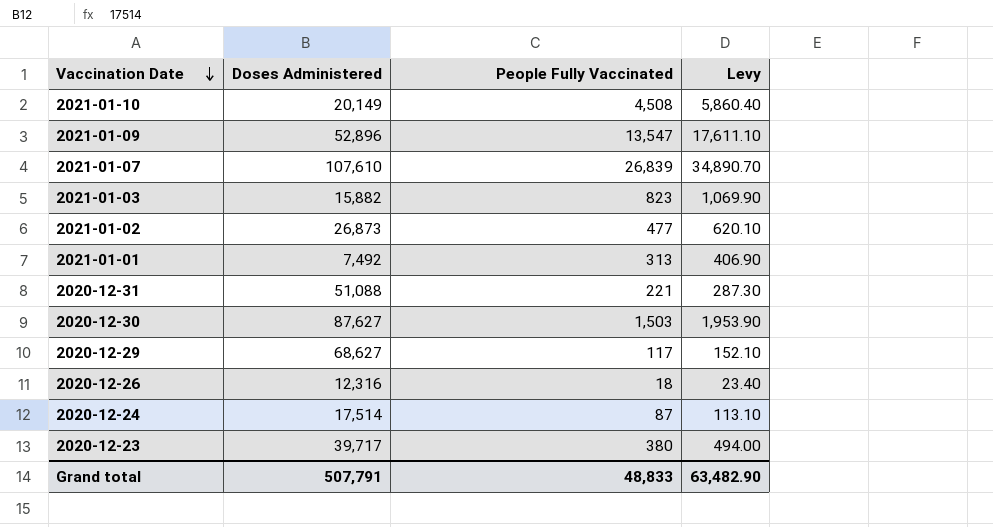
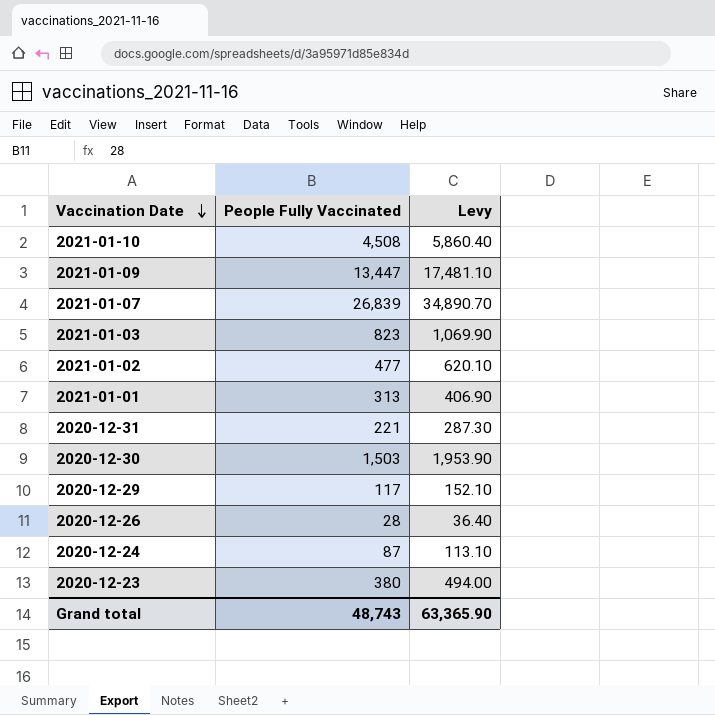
column Doses Administered | position: 2 -> none
2021-01-09 | People Fully Vaccinated: 13,547 -> 13,447
2021-01-09 | Levy: 17,611.10 -> 17,481.10
2020-12-26 | People Fully Vaccinated: 18 -> 28
2020-12-26 | Levy: 23.40 -> 36.40
Grand total | People Fully Vaccinated: 48,833 -> 48,743
Grand total | Levy: 63,482.90 -> 63,365.90

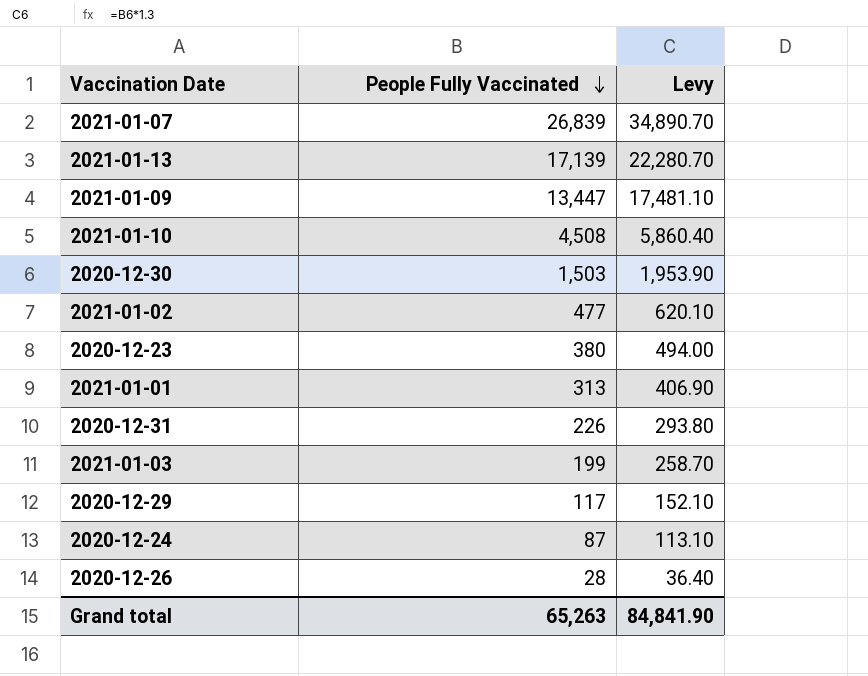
row order: Vaccination Date descending -> People Fully Vaccinated descending
row 2021-01-13: none -> 17,139 | 22,280.70
2020-12-31 | People Fully Vaccinated: 221 -> 226
2020-12-31 | Levy: 287.30 -> 293.80
2021-01-03 | People Fully Vaccinated: 823 -> 199
2021-01-03 | Levy: 1,069.90 -> 258.70
Grand total | People Fully Vaccinated: 48,743 -> 65,263
Grand total | Levy: 63,365.90 -> 84,841.90

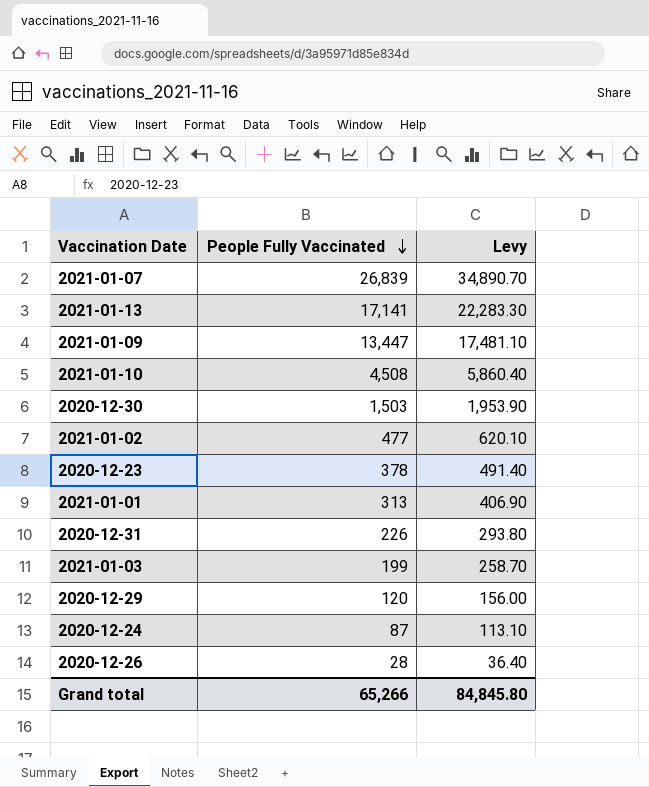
2021-01-13 | People Fully Vaccinated: 17,139 -> 17,141
2021-01-13 | Levy: 22,280.70 -> 22,283.30
2020-12-23 | People Fully Vaccinated: 380 -> 378
2020-12-23 | Levy: 494.00 -> 491.40
2020-12-29 | People Fully Vaccinated: 117 -> 120
2020-12-29 | Levy: 152.10 -> 156.00
Grand total | People Fully Vaccinated: 65,263 -> 65,266
Grand total | Levy: 84,841.90 -> 84,845.80

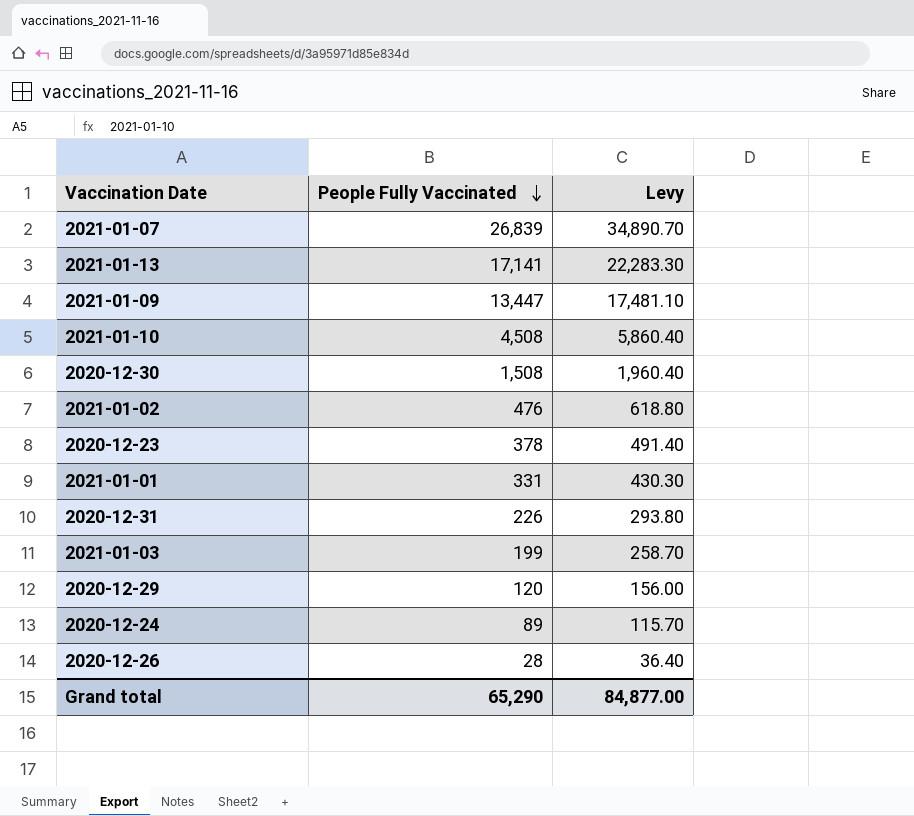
2020-12-30 | People Fully Vaccinated: 1,503 -> 1,508
2020-12-30 | Levy: 1,953.90 -> 1,960.40
2021-01-02 | People Fully Vaccinated: 477 -> 476
2021-01-02 | Levy: 620.10 -> 618.80
2021-01-01 | People Fully Vaccinated: 313 -> 331
2021-01-01 | Levy: 406.90 -> 430.30
2020-12-24 | People Fully Vaccinated: 87 -> 89
2020-12-24 | Levy: 113.10 -> 115.70
Grand total | People Fully Vaccinated: 65,266 -> 65,290
Grand total | Levy: 84,845.80 -> 84,877.00

